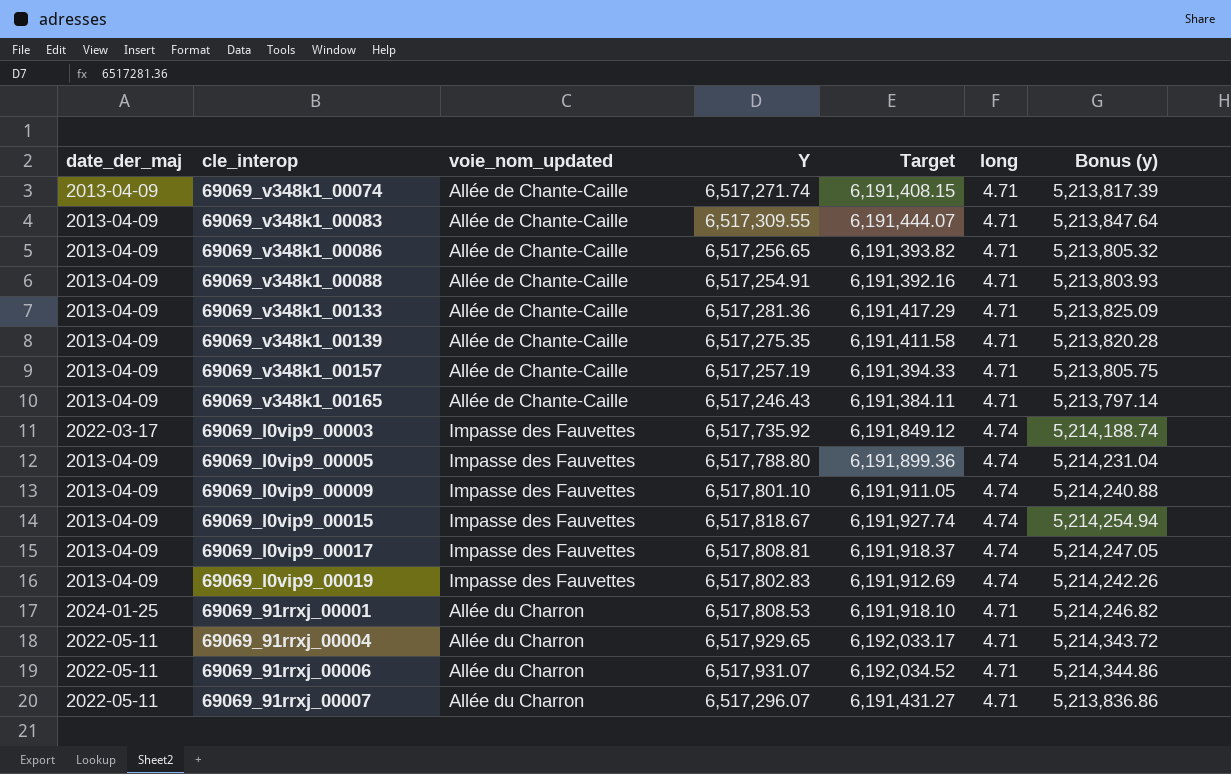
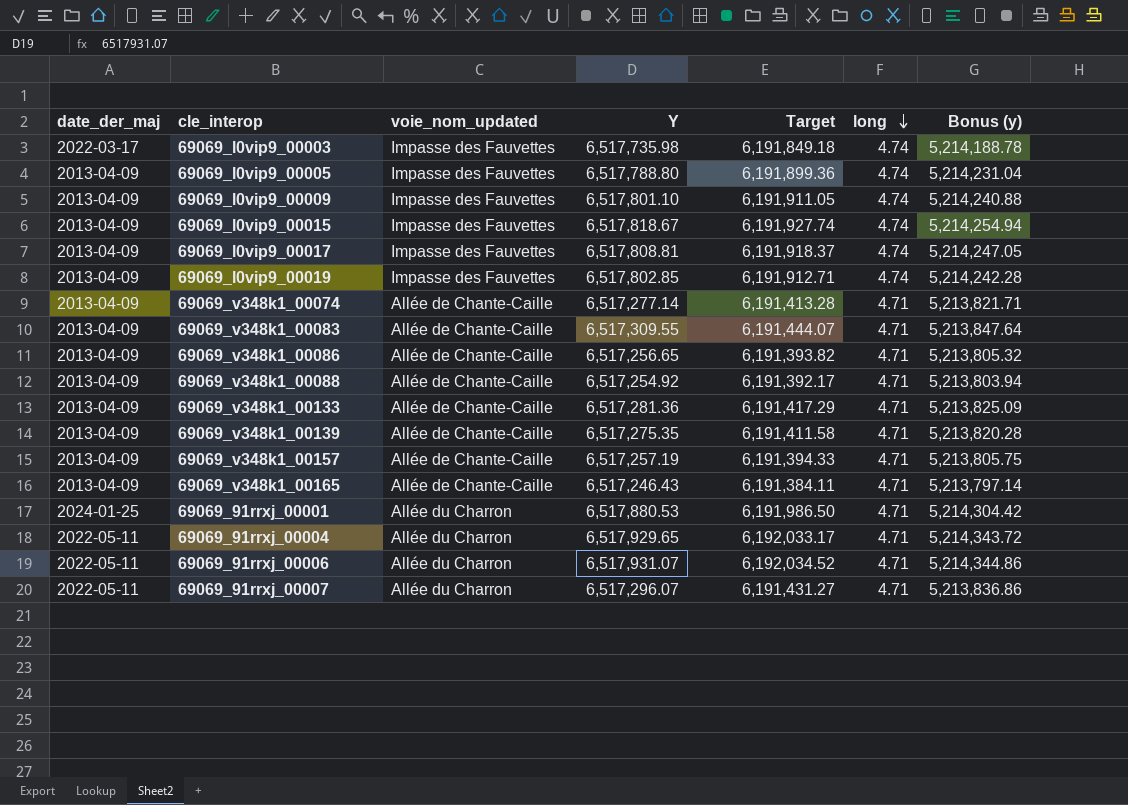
row order: none -> long descending
69069_l0vip9_00003 | Y: 6,517,735.92 -> 6,517,735.98
69069_l0vip9_00003 | Target: 6,191,849.12 -> 6,191,849.18
69069_l0vip9_00003 | Bonus (y): 5,214,188.74 -> 5,214,188.78
69069_l0vip9_00019 | Y: 6,517,802.83 -> 6,517,802.85
69069_l0vip9_00019 | Target: 6,191,912.69 -> 6,191,912.71
69069_l0vip9_00019 | Bonus (y): 5,214,242.26 -> 5,214,242.28
69069_v348k1_00074 | Y: 6,517,271.74 -> 6,517,277.14
69069_v348k1_00074 | Target: 6,191,408.15 -> 6,191,413.28
69069_v348k1_00074 | Bonus (y): 5,213,817.39 -> 5,213,821.71
69069_v348k1_00088 | Y: 6,517,254.91 -> 6,517,254.92
69069_v348k1_00088 | Target: 6,191,392.16 -> 6,191,392.17
69069_v348k1_00088 | Bonus (y): 5,213,803.93 -> 5,213,803.94
69069_91rrxj_00001 | Y: 6,517,808.53 -> 6,517,880.53
69069_91rrxj_00001 | Target: 6,191,918.10 -> 6,191,986.50
69069_91rrxj_00001 | Bonus (y): 5,214,246.82 -> 5,214,304.42

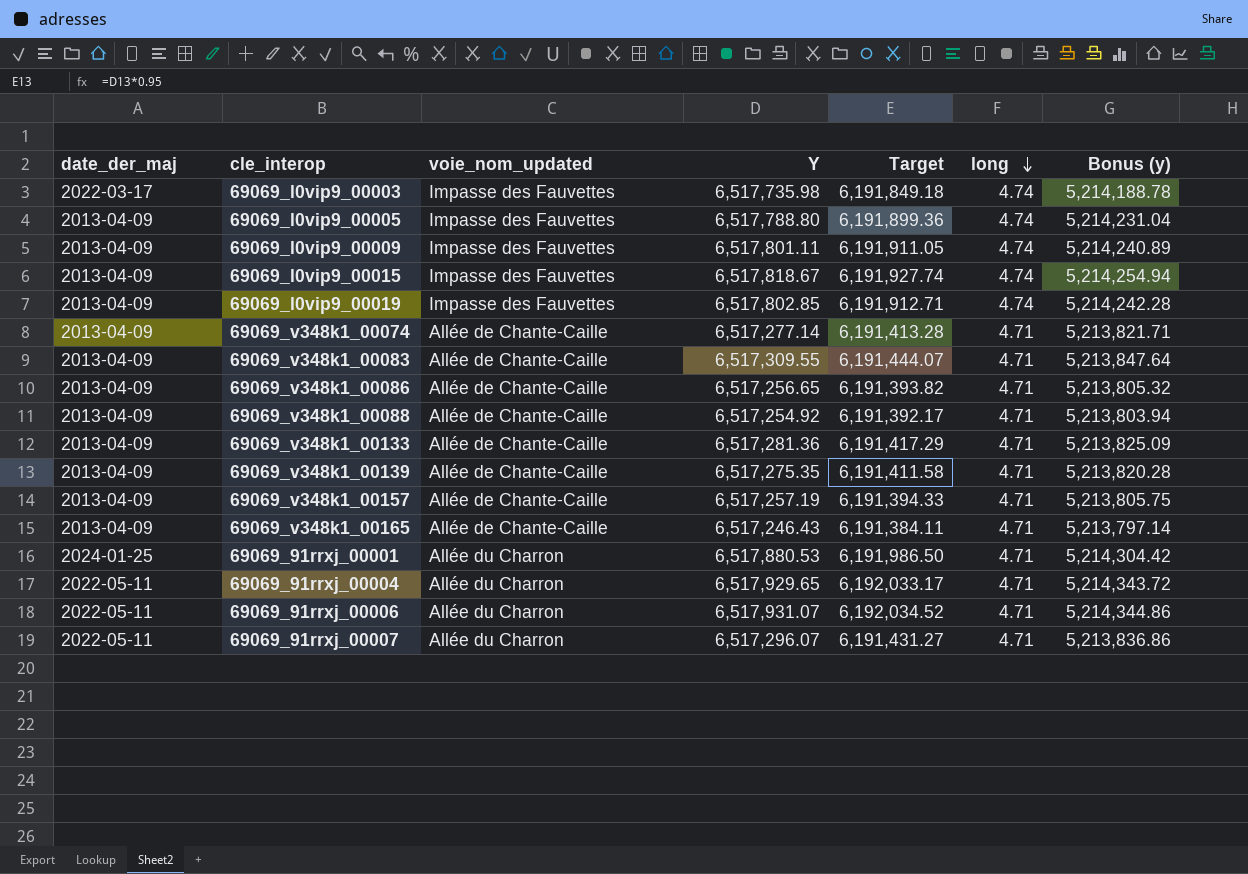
row 69069_l0vip9_00017: 2013-04-09 | Impasse des Fauvettes | 6,517,808.81 | 6,191,918.37 | 4.74 | 5,214,247.05 -> none
69069_l0vip9_00009 | Y: 6,517,801.10 -> 6,517,801.11
69069_l0vip9_00009 | Bonus (y): 5,214,240.88 -> 5,214,240.89

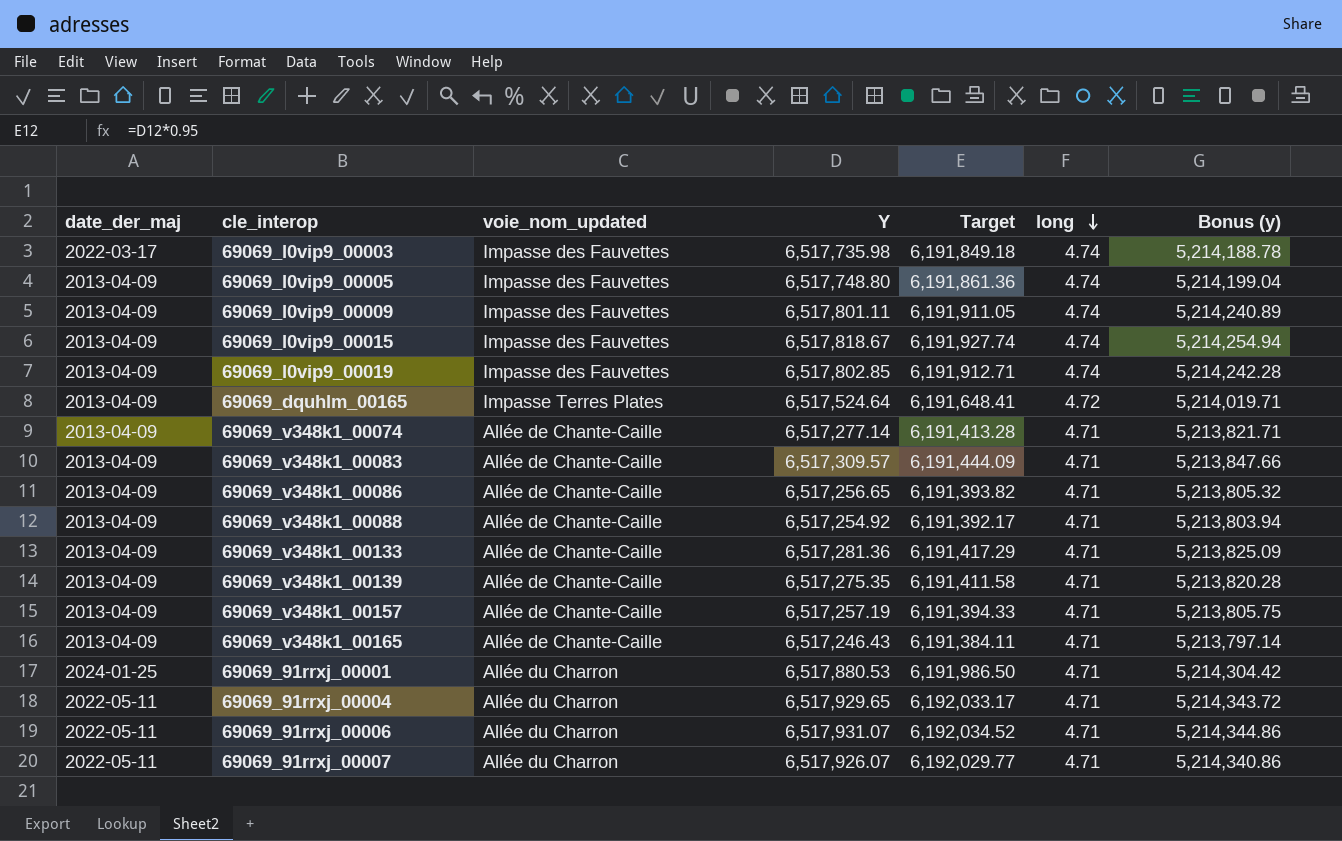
69069_l0vip9_00005 | Y: 6,517,788.80 -> 6,517,748.80
69069_l0vip9_00005 | Target: 6,191,899.36 -> 6,191,861.36
69069_l0vip9_00005 | Bonus (y): 5,214,231.04 -> 5,214,199.04
row 69069_dquhlm_00165: none -> 2013-04-09 | Impasse Terres Plates | 6,517,524.64 | 6,191,648.41 | 4.72 | 5,214,019.71
69069_v348k1_00083 | Y: 6,517,309.55 -> 6,517,309.57
69069_v348k1_00083 | Target: 6,191,444.07 -> 6,191,444.09
69069_v348k1_00083 | Bonus (y): 5,213,847.64 -> 5,213,847.66
69069_91rrxj_00007 | Y: 6,517,296.07 -> 6,517,926.07
69069_91rrxj_00007 | Target: 6,191,431.27 -> 6,192,029.77
69069_91rrxj_00007 | Bonus (y): 5,213,836.86 -> 5,214,340.86

